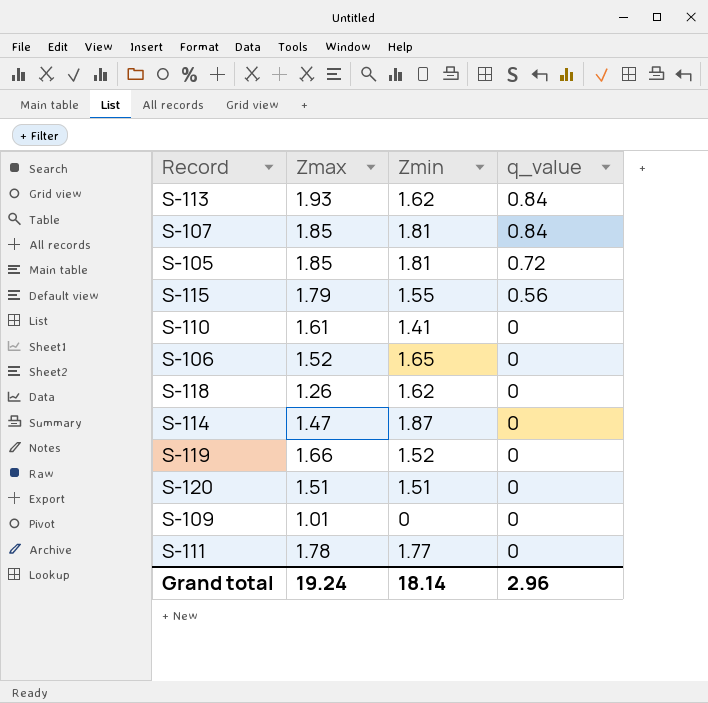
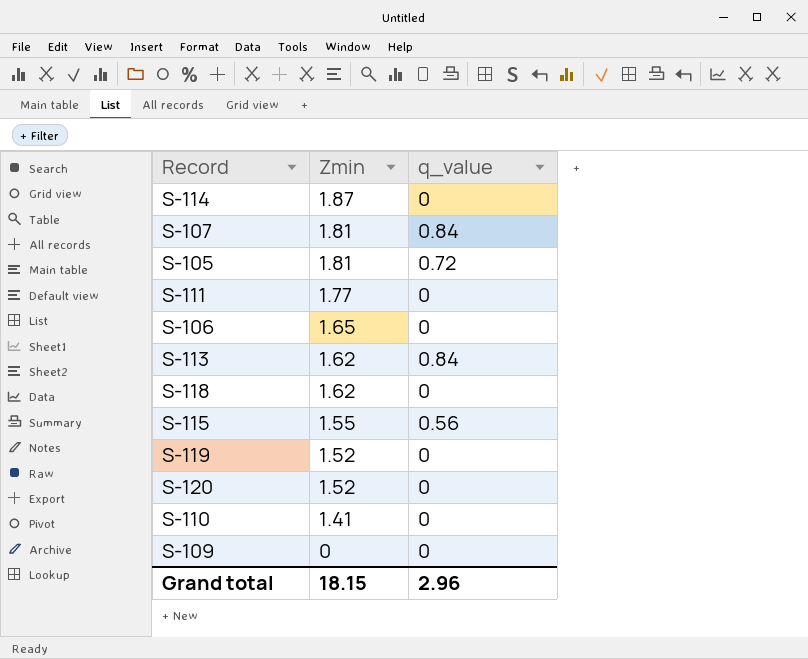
row order: q_value descending -> Zmin descending
column Zmax | position: 2 -> none
S-120 | Zmin: 1.51 -> 1.52
Grand total | Zmin: 18.14 -> 18.15

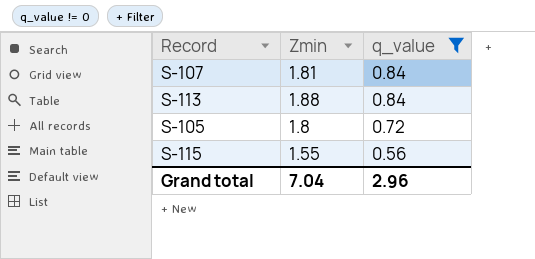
filter: none -> q_value != 0
row order: Zmin descending -> q_value descending
S-113 | Zmin: 1.62 -> 1.88
S-105 | Zmin: 1.81 -> 1.8
Grand total | Zmin: 18.15 -> 7.04

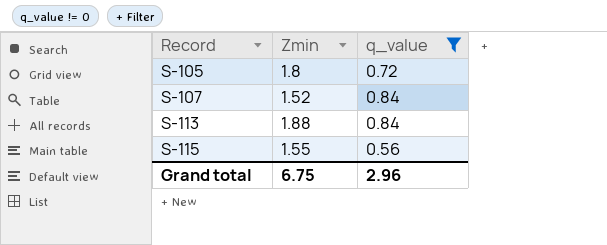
row order: q_value descending -> Record ascending
S-107 | Zmin: 1.81 -> 1.52
Grand total | Zmin: 7.04 -> 6.75

